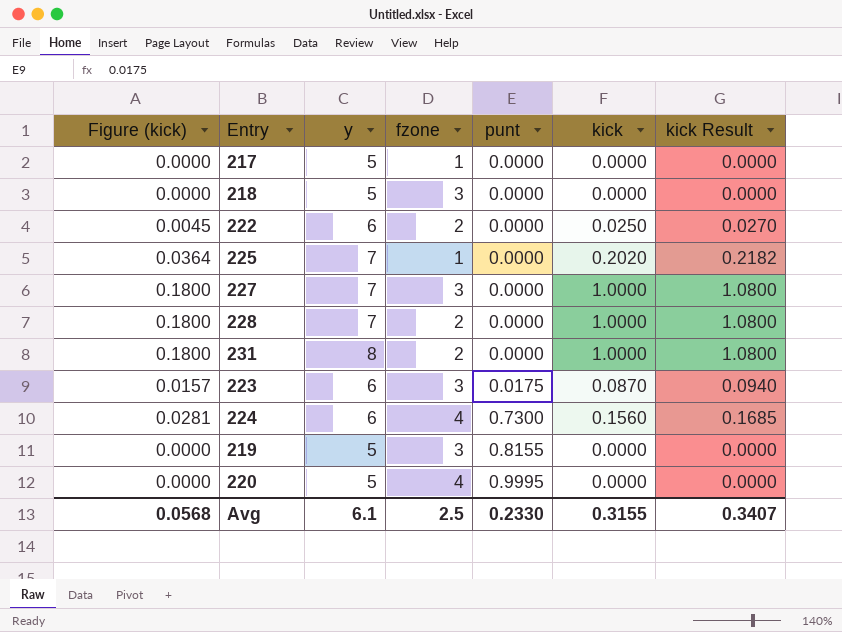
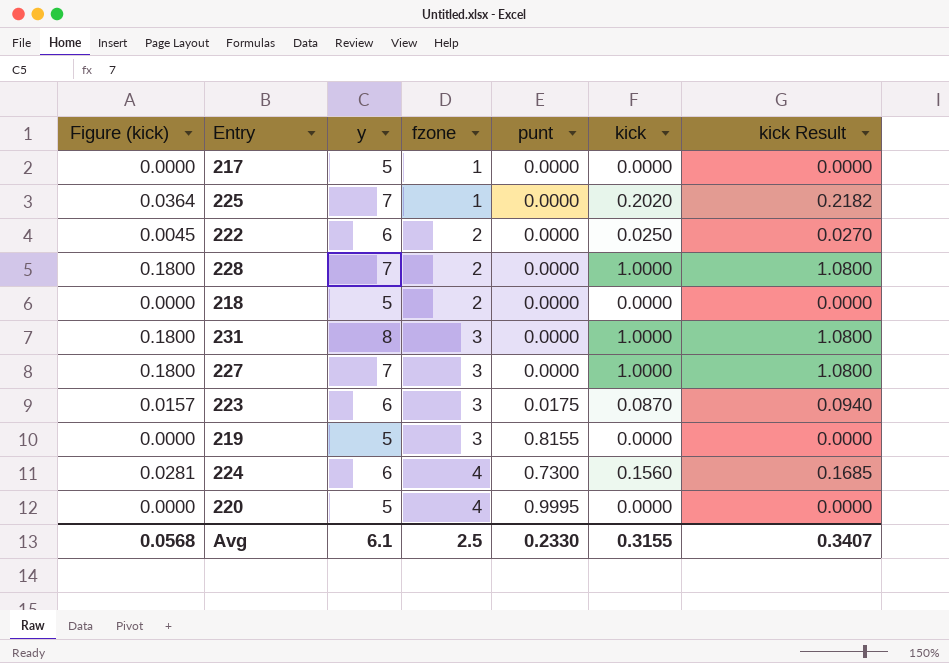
row order: punt ascending -> fzone ascending
218 | fzone: 3 -> 2
231 | fzone: 2 -> 3

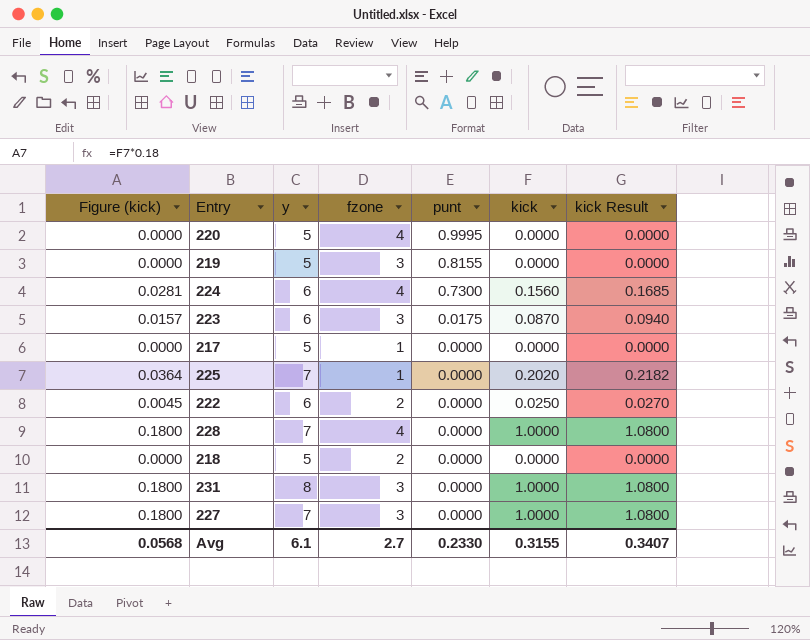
row order: fzone ascending -> punt descending
228 | fzone: 2 -> 4
Avg | fzone: 2.5 -> 2.7

